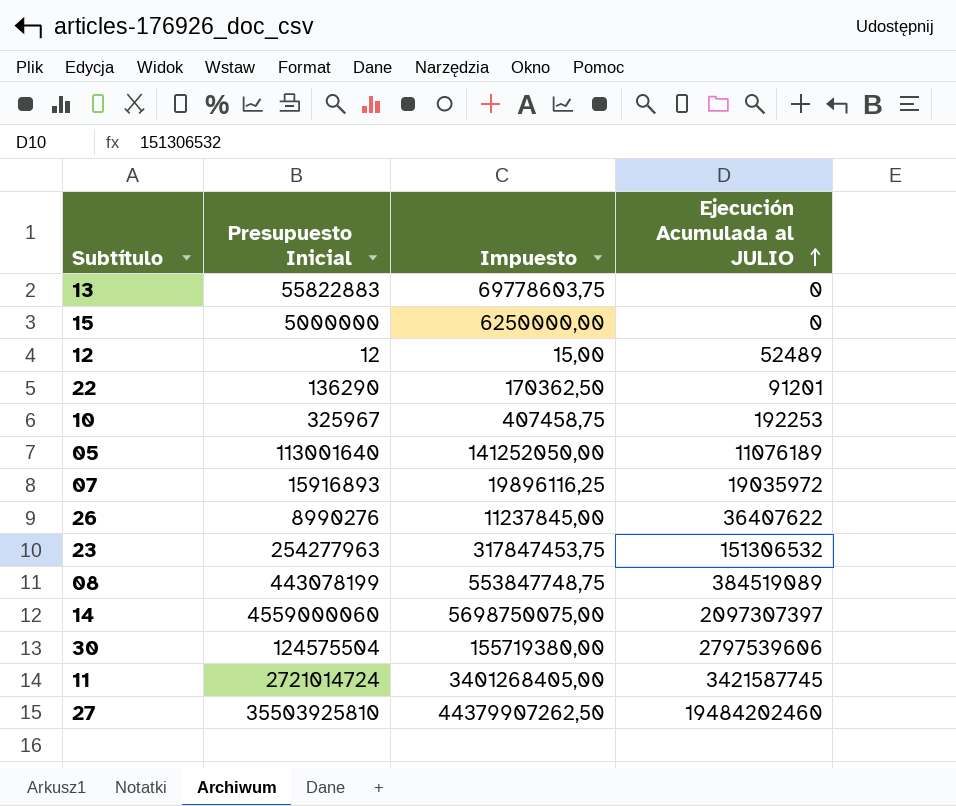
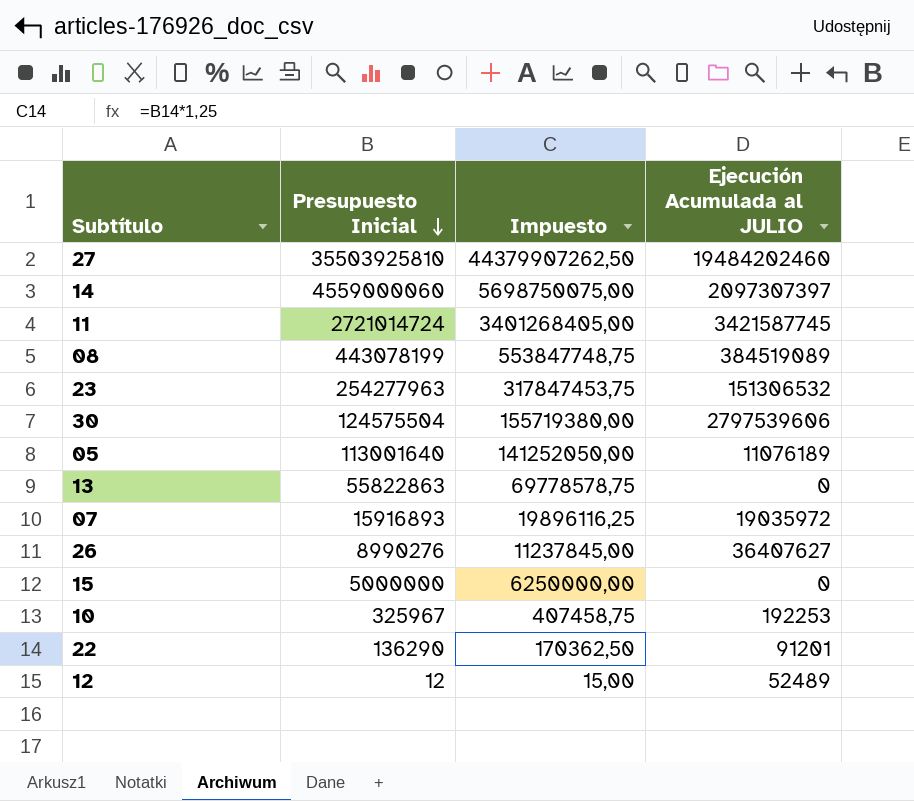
row order: Ejecución Acumulada al JULIO ascending -> Presupuesto Inicial descending
13 | Presupuesto Inicial: 55822883 -> 55822863
13 | Impuesto: 69778603,75 -> 69778578,75
26 | Ejecución Acumulada al JULIO: 36407622 -> 36407627

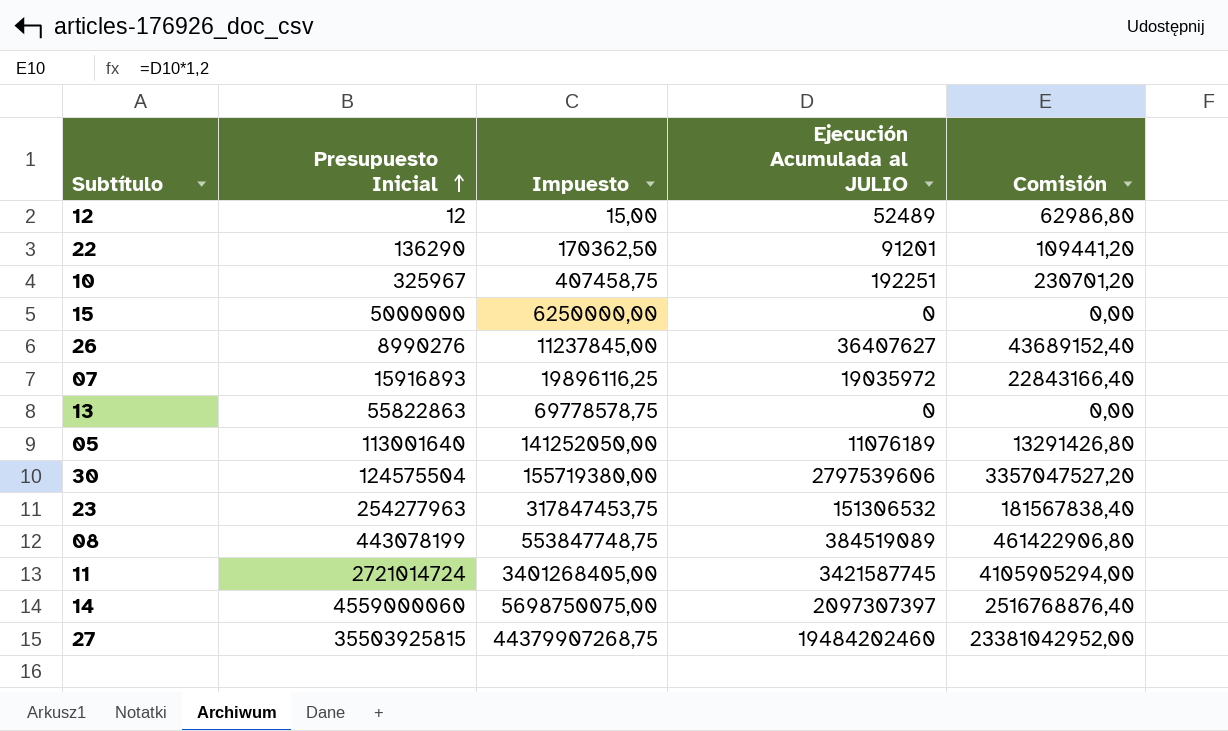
row order: Presupuesto Inicial descending -> Presupuesto Inicial ascending
column Comisión | formula: none -> [Ejecución Acumulada al JULIO] * 1,2
10 | Ejecución Acumulada al JULIO: 192253 -> 192251
27 | Presupuesto Inicial: 35503925810 -> 35503925815
27 | Impuesto: 44379907262,50 -> 44379907268,75

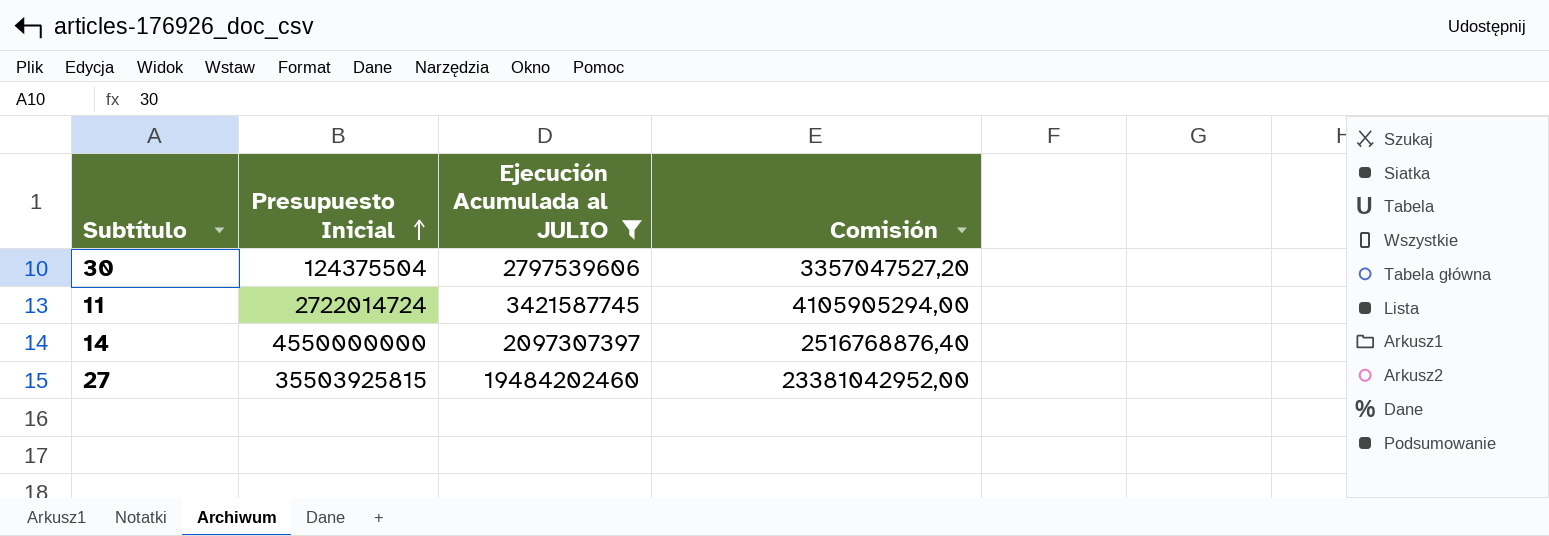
filter: none -> Ejecución Acumulada al JULIO >= 2097307397
column Impuesto | formula: [Presupuesto Inicial] * 1,25 -> none
30 | Presupuesto Inicial: 124575504 -> 124375504
11 | Presupuesto Inicial: 2721014724 -> 2722014724
14 | Presupuesto Inicial: 4559000060 -> 4550000000

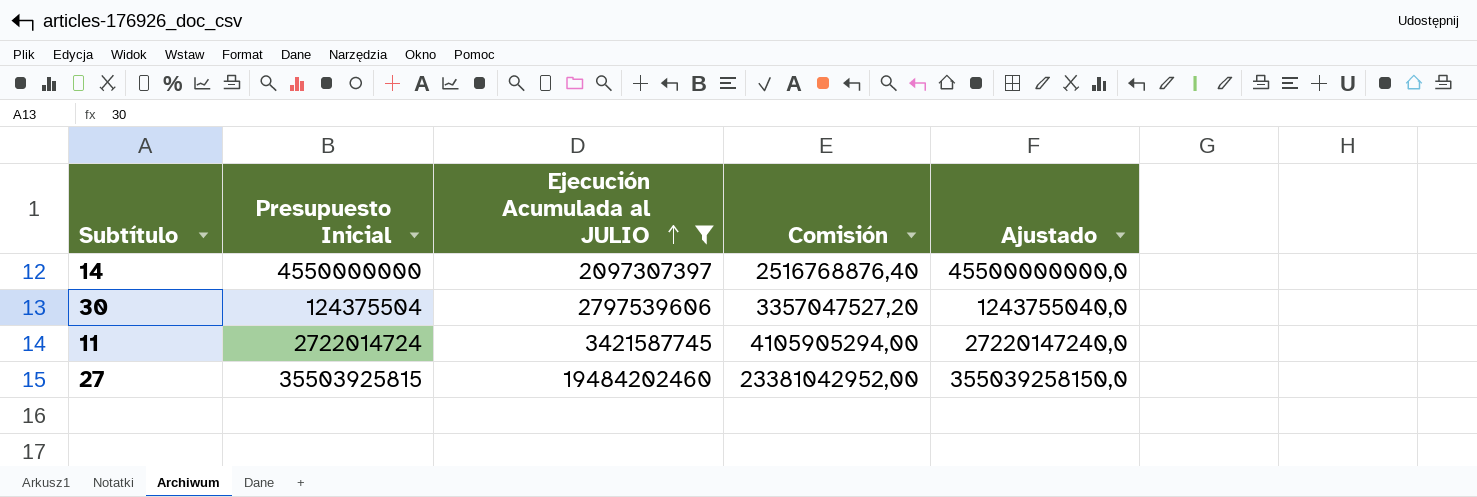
row order: Presupuesto Inicial ascending -> Ejecución Acumulada al JULIO ascending
column Ajustado | formula: none -> [Presupuesto Inicial] * 10

